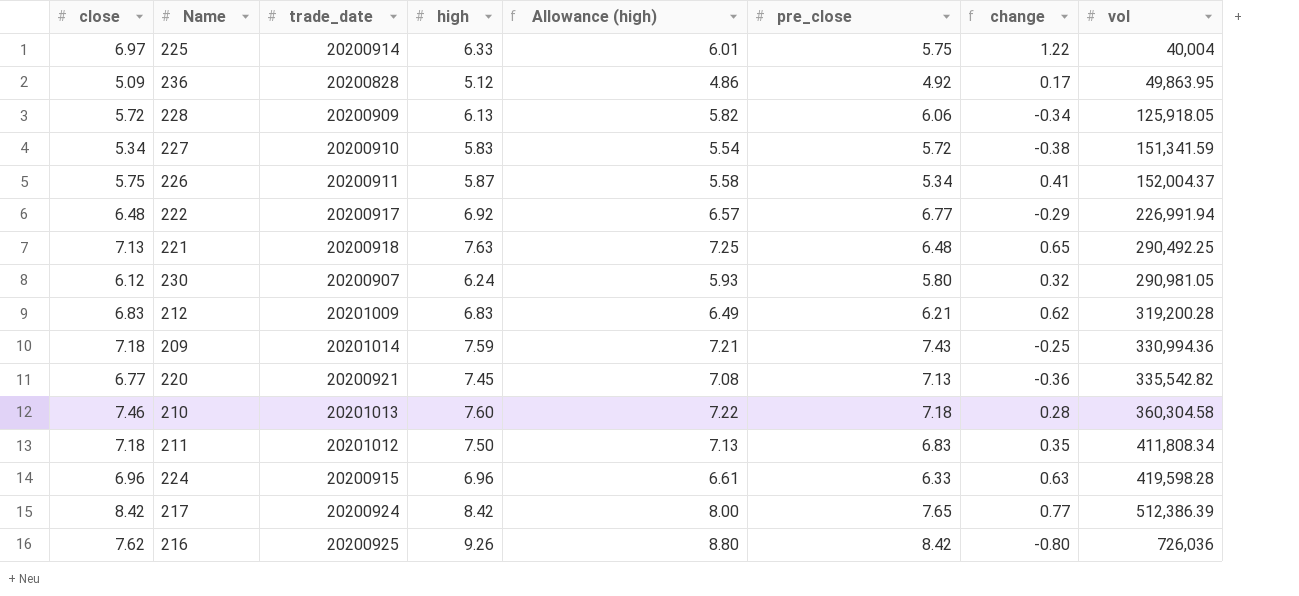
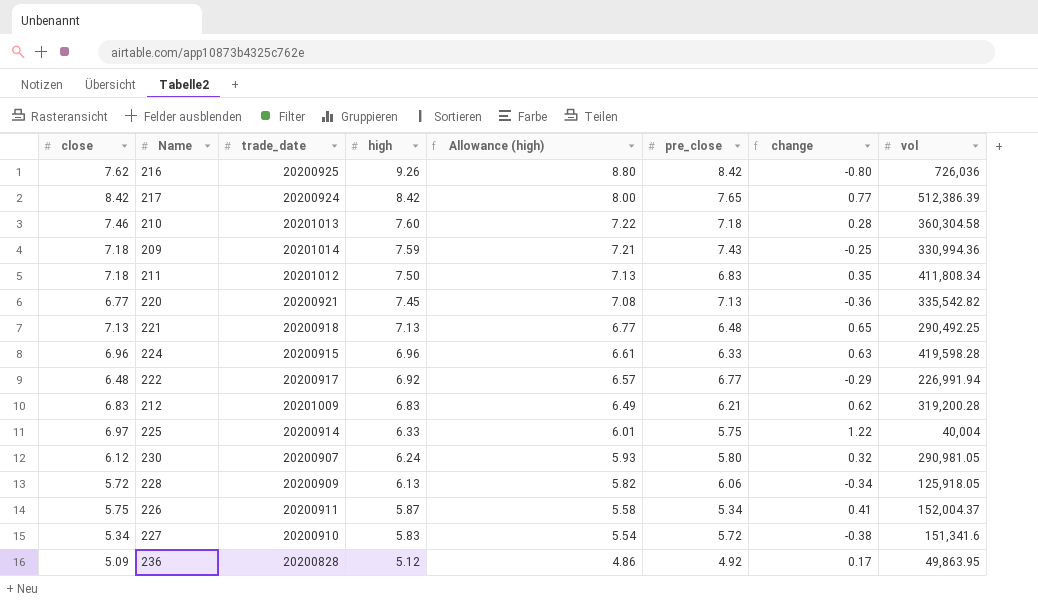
row order: vol ascending -> high descending
221 | high: 7.63 -> 7.13
221 | Allowance (high): 7.25 -> 6.77
227 | vol: 151,341.59 -> 151,341.6

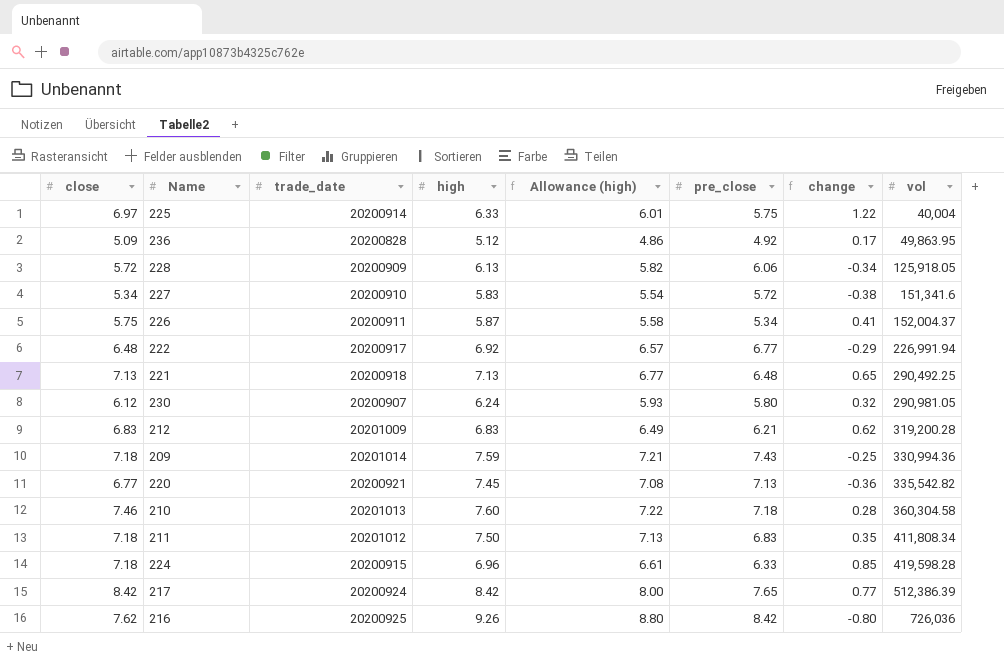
row order: high descending -> vol ascending
224 | close: 6.96 -> 7.18
224 | change: 0.63 -> 0.85

